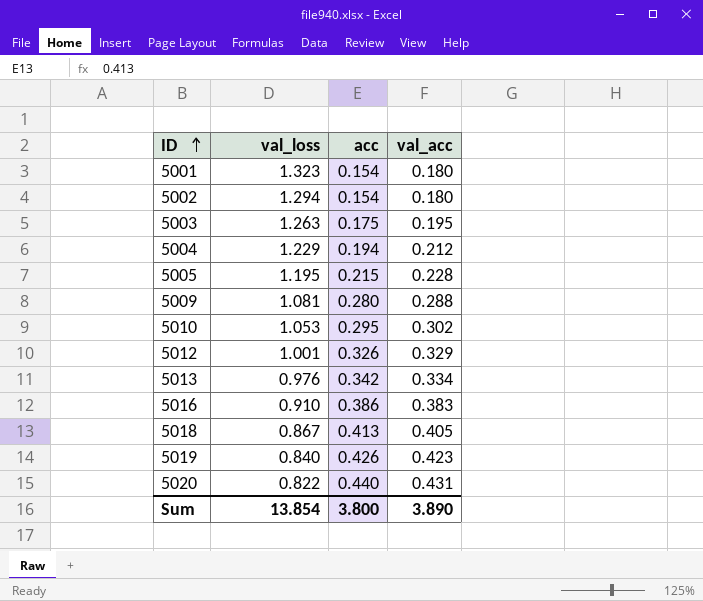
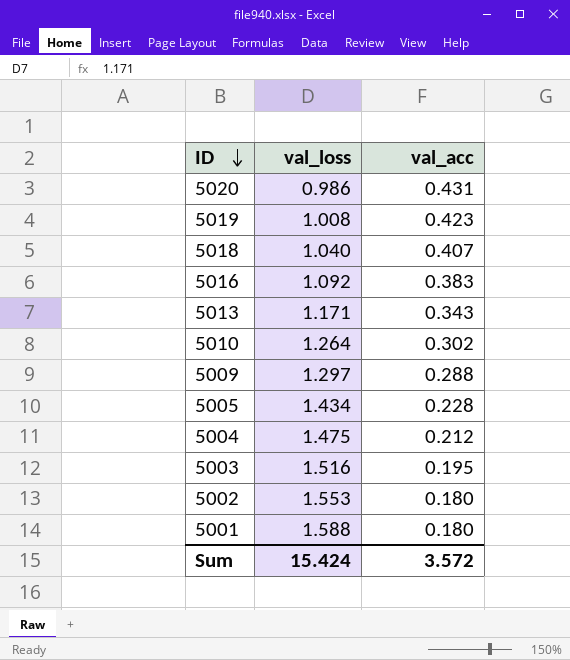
row order: ID ascending -> ID descending
column acc | position: 3 -> none
row 5012: 1.001 | 0.326 | 0.329 -> none
5020 | val_loss: 0.822 -> 0.986
5019 | val_loss: 0.840 -> 1.008
5018 | val_loss: 0.867 -> 1.040
5018 | val_acc: 0.405 -> 0.407
5016 | val_loss: 0.910 -> 1.092
5013 | val_loss: 0.976 -> 1.171
5013 | val_acc: 0.334 -> 0.343
5010 | val_loss: 1.053 -> 1.264
5009 | val_loss: 1.081 -> 1.297
5005 | val_loss: 1.195 -> 1.434
5004 | val_loss: 1.229 -> 1.475
5003 | val_loss: 1.263 -> 1.516
5002 | val_loss: 1.294 -> 1.553
5001 | val_loss: 1.323 -> 1.588
Sum | val_loss: 13.854 -> 15.424
Sum | val_acc: 3.890 -> 3.572

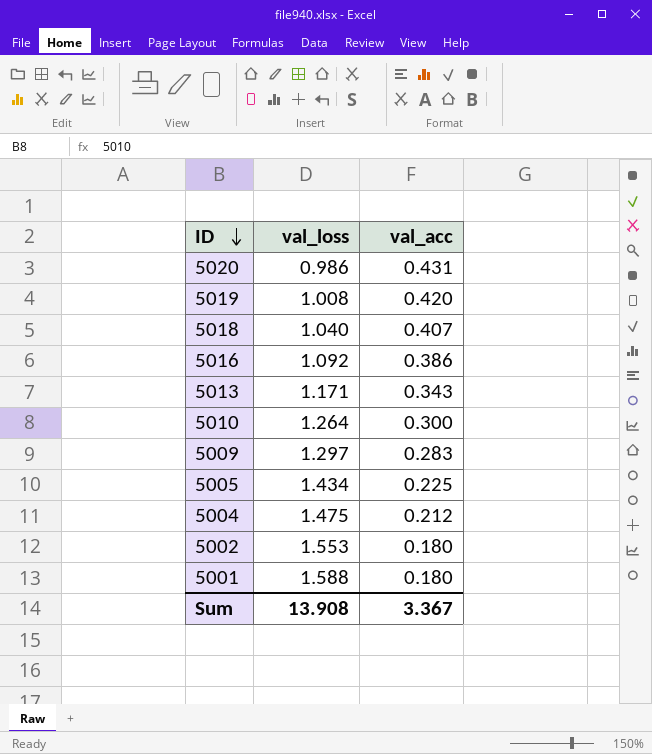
row 5003: 1.516 | 0.195 -> none
5019 | val_acc: 0.423 -> 0.420
5016 | val_acc: 0.383 -> 0.386
5010 | val_acc: 0.302 -> 0.300
5009 | val_acc: 0.288 -> 0.283
5005 | val_acc: 0.228 -> 0.225
Sum | val_loss: 15.424 -> 13.908
Sum | val_acc: 3.572 -> 3.367

